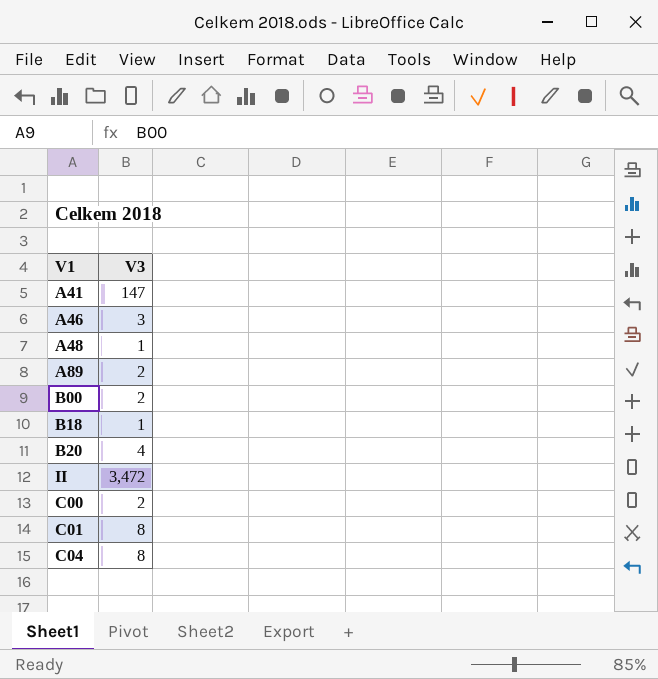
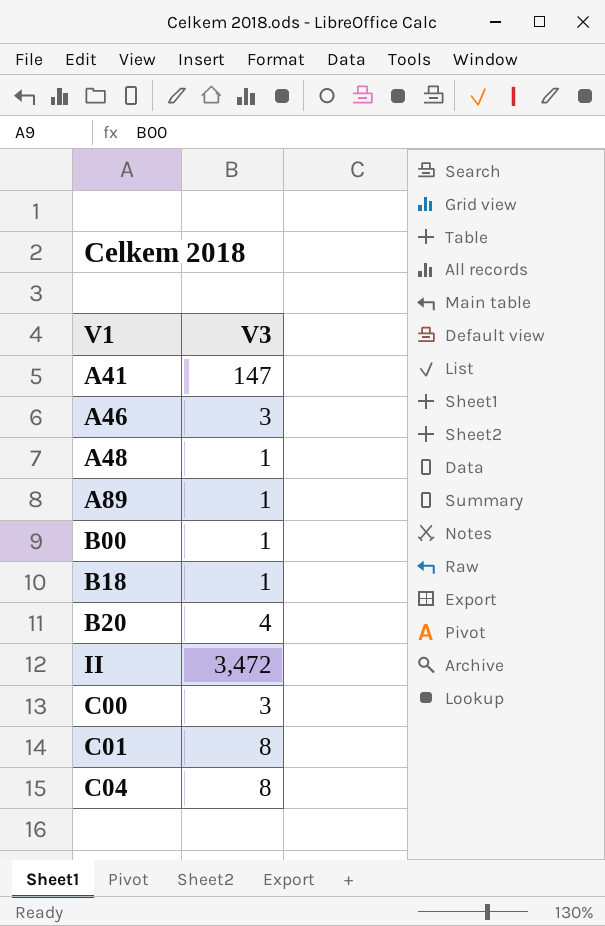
A89 | V3: 2 -> 1
B00 | V3: 2 -> 1
C00 | V3: 2 -> 3

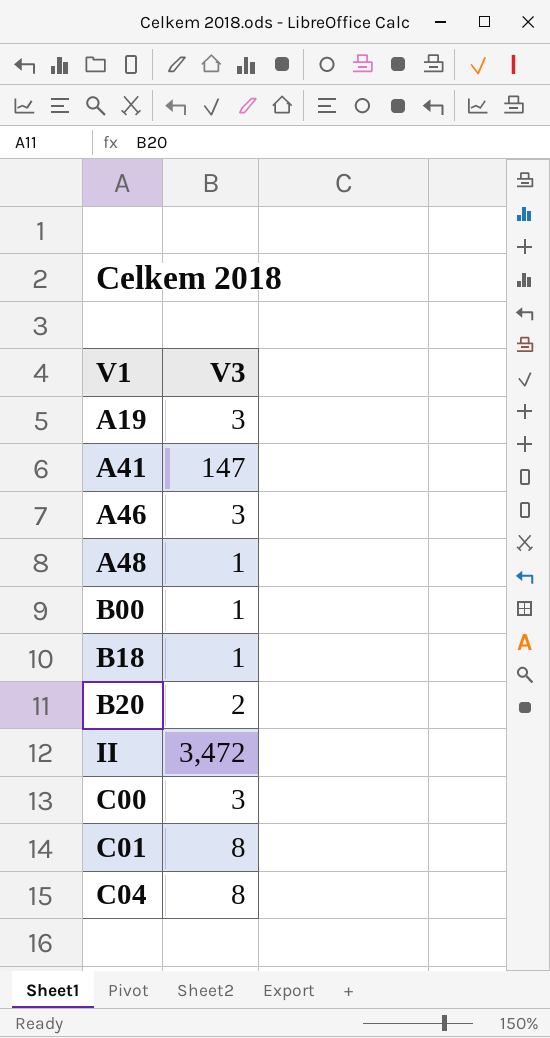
row A89: 1 -> none
row A19: none -> 3
B20 | V3: 4 -> 2

